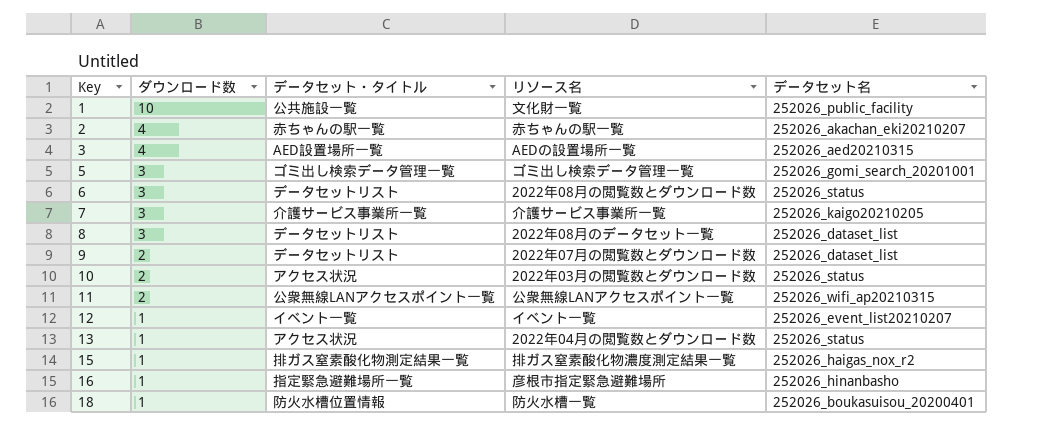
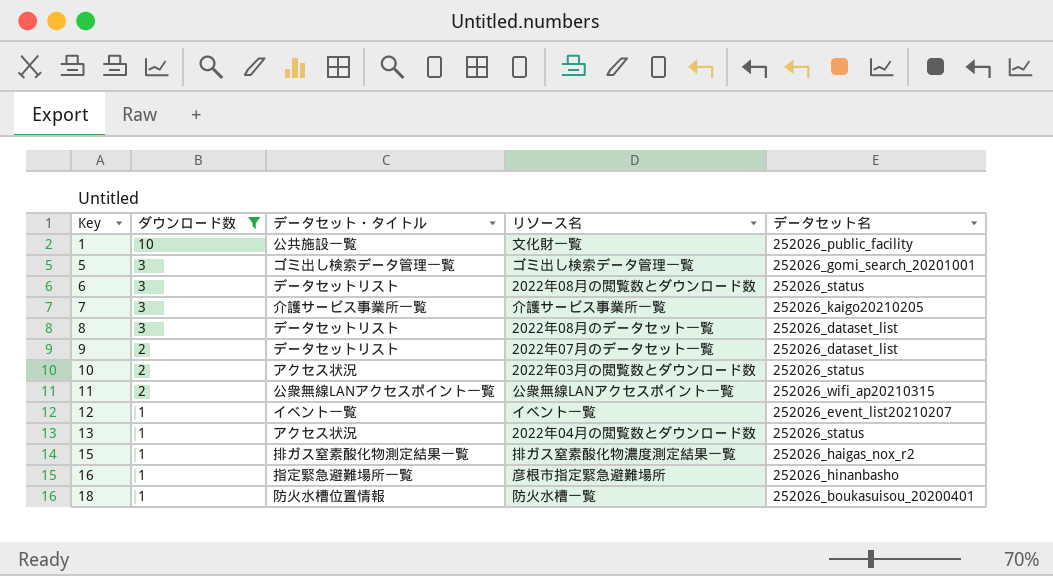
filter: none -> ダウンロード数 != 4
9 | リソース名: 2022年07月の閲覧数とダウンロード数 -> 2022年07月のデータセット一覧

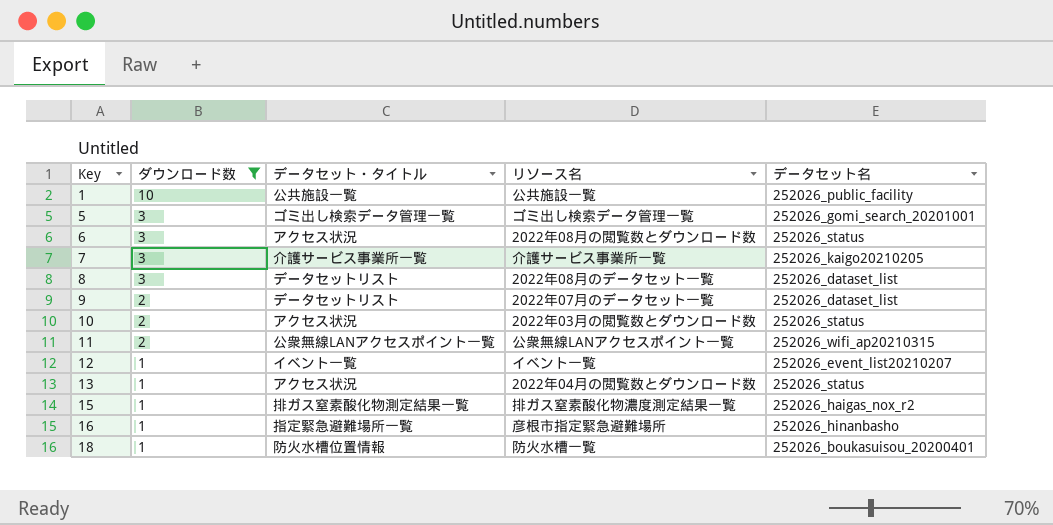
1 | リソース名: 文化財一覧 -> 公共施設一覧
6 | データセット・タイトル: データセットリスト -> アクセス状況

